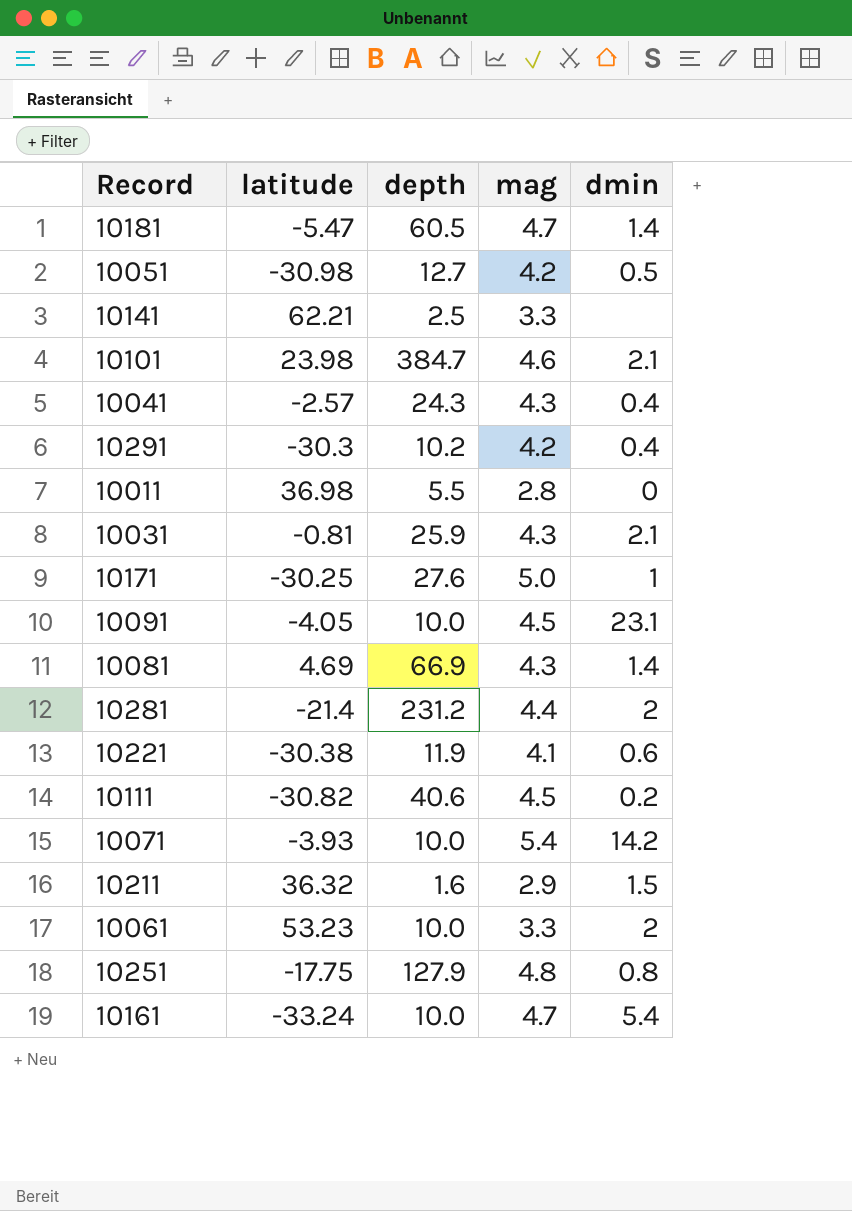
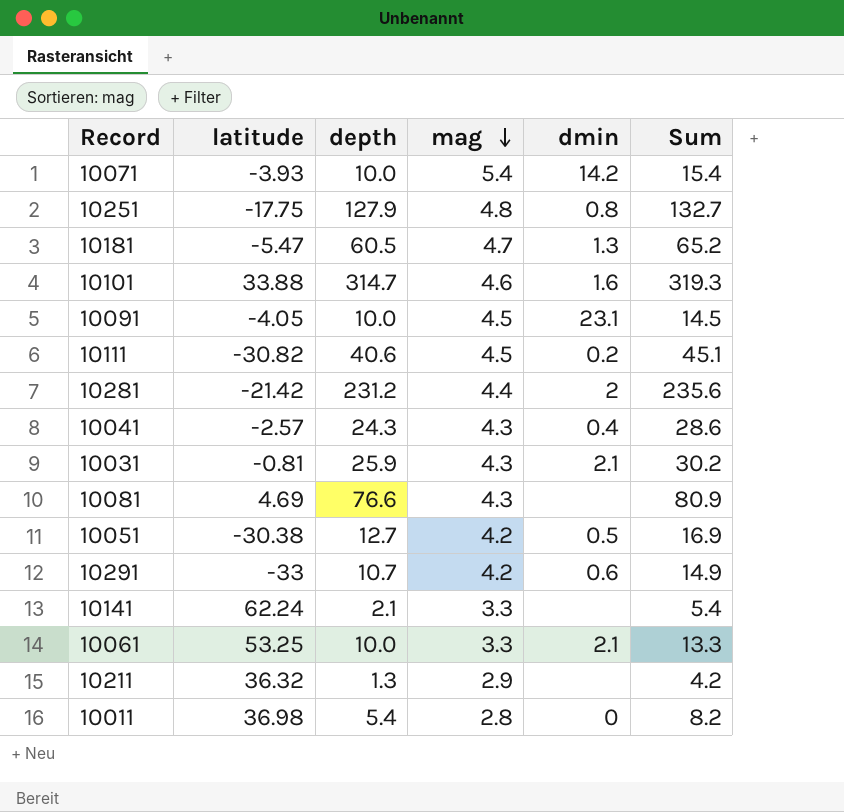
row order: none -> mag descending
column Sum | formula: none -> [depth] + [mag]
row 10171: -30.25 | 27.6 | 5.0 | 1 -> none
row 10221: -30.38 | 11.9 | 4.1 | 0.6 -> none
row 10161: -33.24 | 10.0 | 4.7 | 5.4 -> none
10181 | dmin: 1.4 -> 1.3
10101 | latitude: 23.98 -> 33.88
10101 | depth: 384.7 -> 314.7
10101 | dmin: 2.1 -> 1.6
10281 | latitude: -21.4 -> -21.42
10081 | depth: 66.9 -> 76.6
10081 | dmin: 1.4 -> none
10051 | latitude: -30.98 -> -30.38
10291 | latitude: -30.3 -> -33
10291 | depth: 10.2 -> 10.7
10291 | dmin: 0.4 -> 0.6
10141 | latitude: 62.21 -> 62.24
10141 | depth: 2.5 -> 2.1
10061 | latitude: 53.23 -> 53.25
10061 | dmin: 2 -> 2.1
10211 | depth: 1.6 -> 1.3
10211 | dmin: 1.5 -> none
10011 | depth: 5.5 -> 5.4

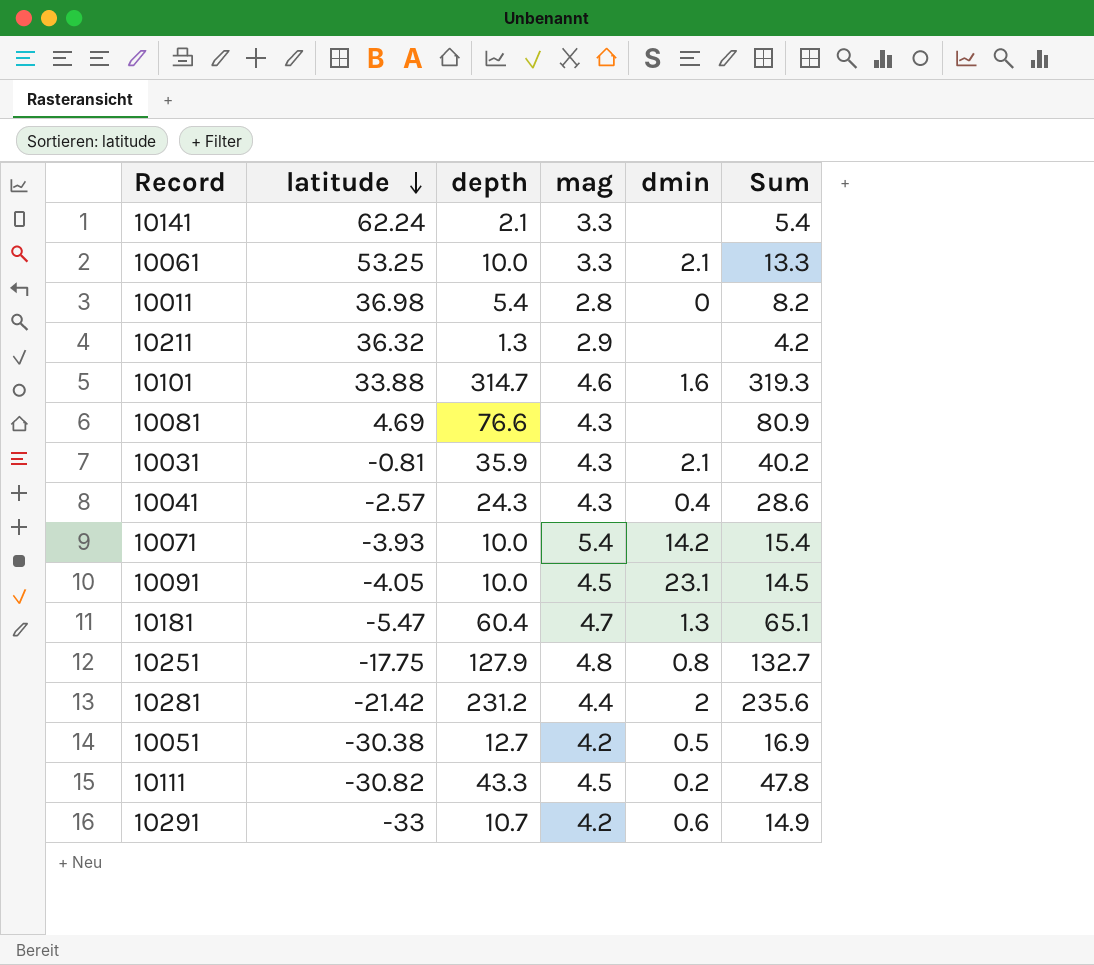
row order: mag descending -> latitude descending
10031 | depth: 25.9 -> 35.9
10031 | Sum: 30.2 -> 40.2
10181 | depth: 60.5 -> 60.4
10181 | Sum: 65.2 -> 65.1
10111 | depth: 40.6 -> 43.3
10111 | Sum: 45.1 -> 47.8

